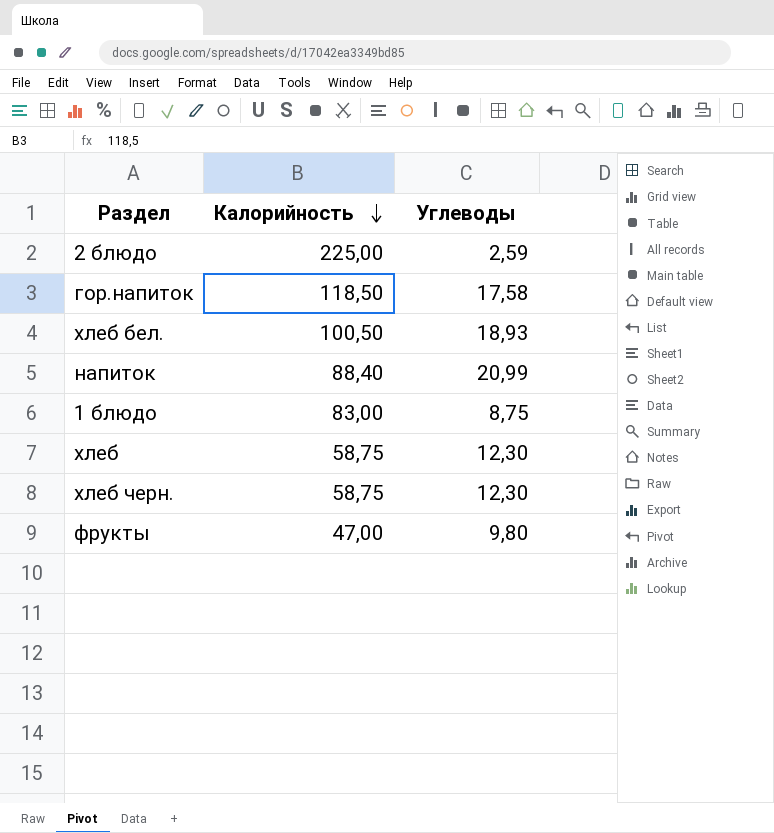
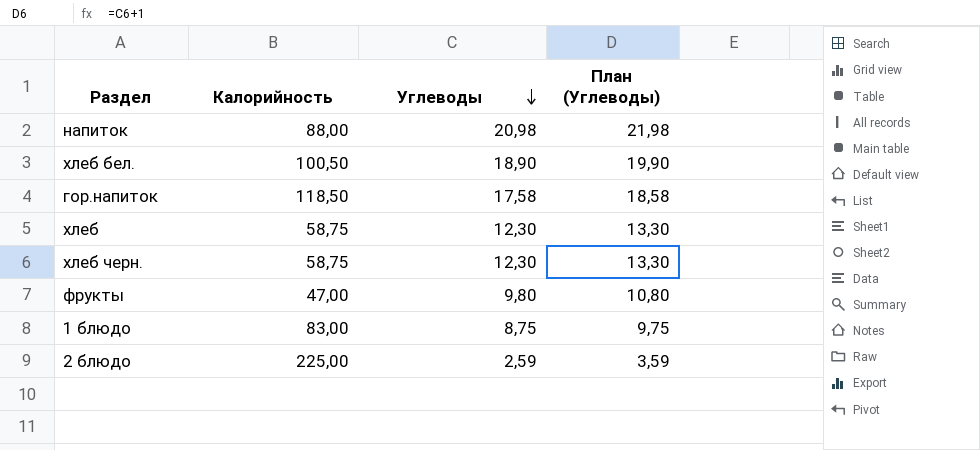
row order: Калорийность descending -> Углеводы descending
column План (Углеводы) | formula: none -> [Углеводы] + 1
напиток | Калорийность: 88,40 -> 88,00
напиток | Углеводы: 20,99 -> 20,98
хлеб бел. | Углеводы: 18,93 -> 18,90

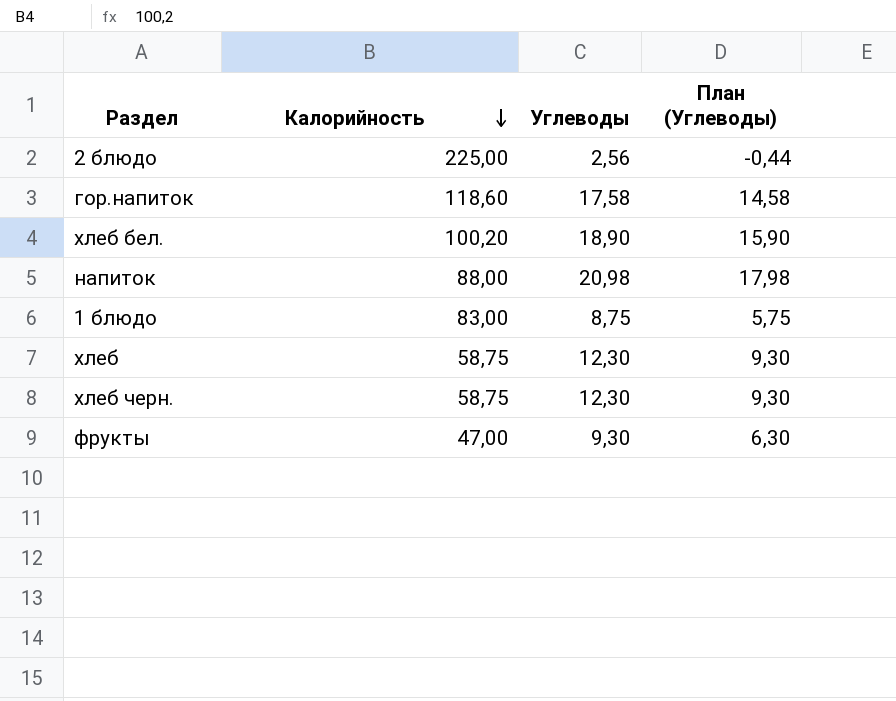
row order: Углеводы descending -> Калорийность descending
column План (Углеводы) | formula: [Углеводы] + 1 -> [Углеводы] - 3
2 блюдо | Углеводы: 2,59 -> 2,56
гор.напиток | Калорийность: 118,50 -> 118,60
хлеб бел. | Калорийность: 100,50 -> 100,20
фрукты | Углеводы: 9,80 -> 9,30

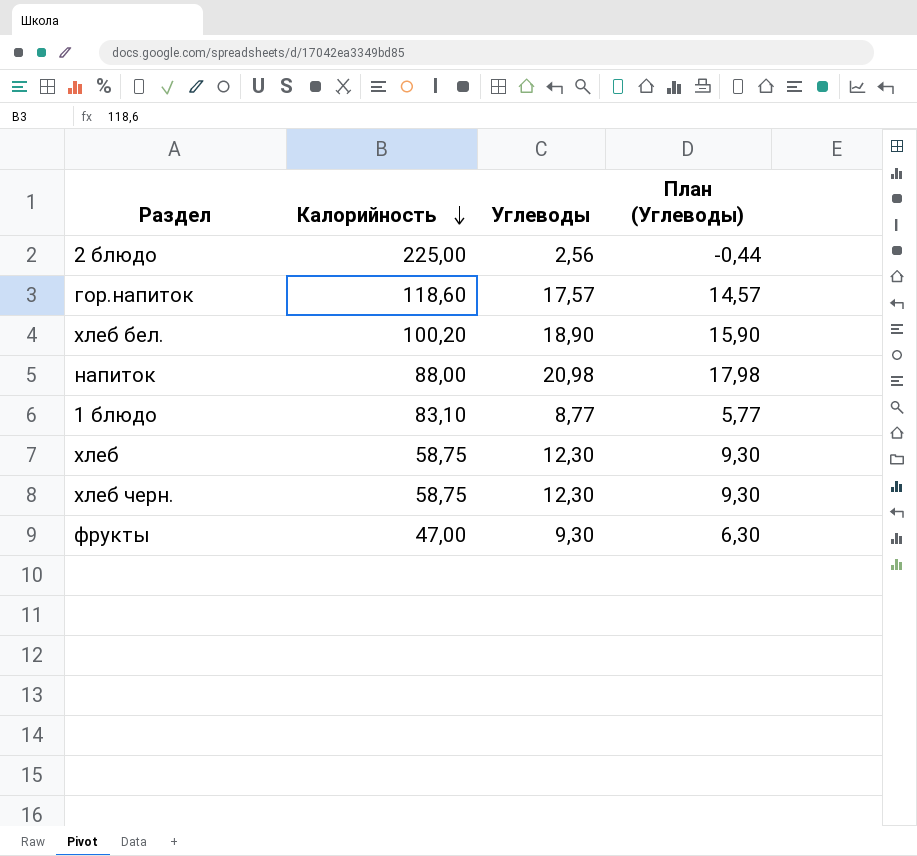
гор.напиток | Углеводы: 17,58 -> 17,57
гор.напиток | План (Углеводы): 14,58 -> 14,57
1 блюдо | Калорийность: 83,00 -> 83,10
1 блюдо | Углеводы: 8,75 -> 8,77
1 блюдо | План (Углеводы): 5,75 -> 5,77

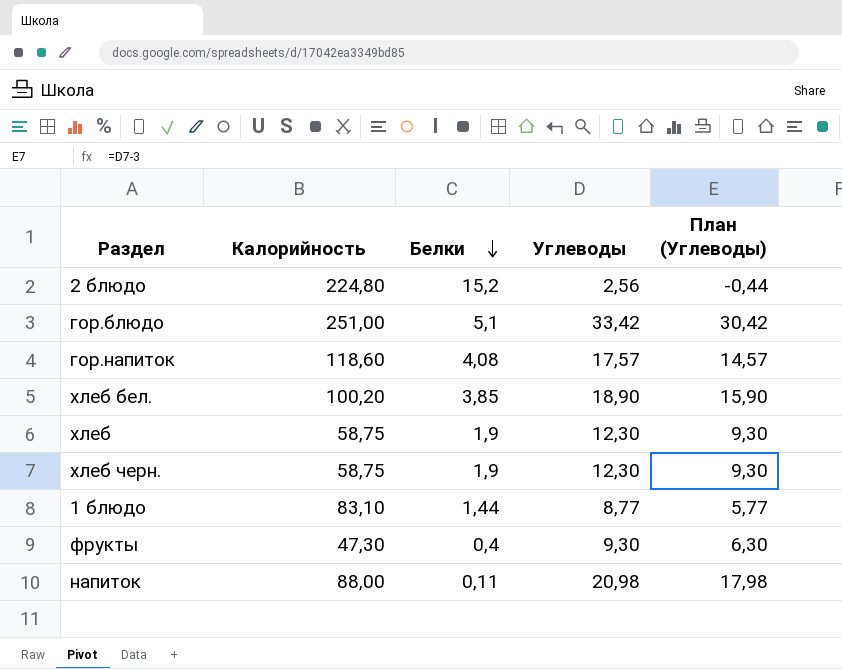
row order: Калорийность descending -> Белки descending
column Белки | position: none -> 3
2 блюдо | Калорийность: 225,00 -> 224,80
row гор.блюдо: none -> 251,00 | 5,1 | 33,42 | 30,42
фрукты | Калорийность: 47,00 -> 47,30

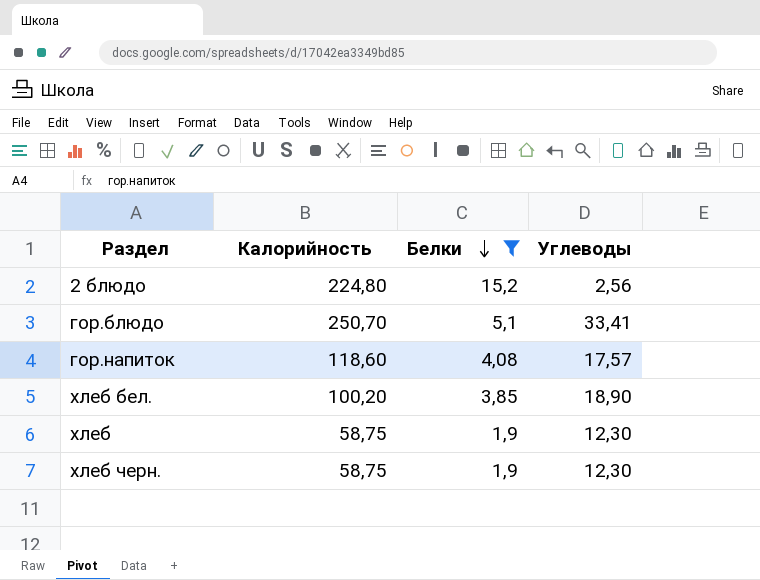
filter: none -> Белки >= 1,9
column План (Углеводы) | formula: [Углеводы] - 3 -> none
гор.блюдо | Калорийность: 251,00 -> 250,70
гор.блюдо | Углеводы: 33,42 -> 33,41

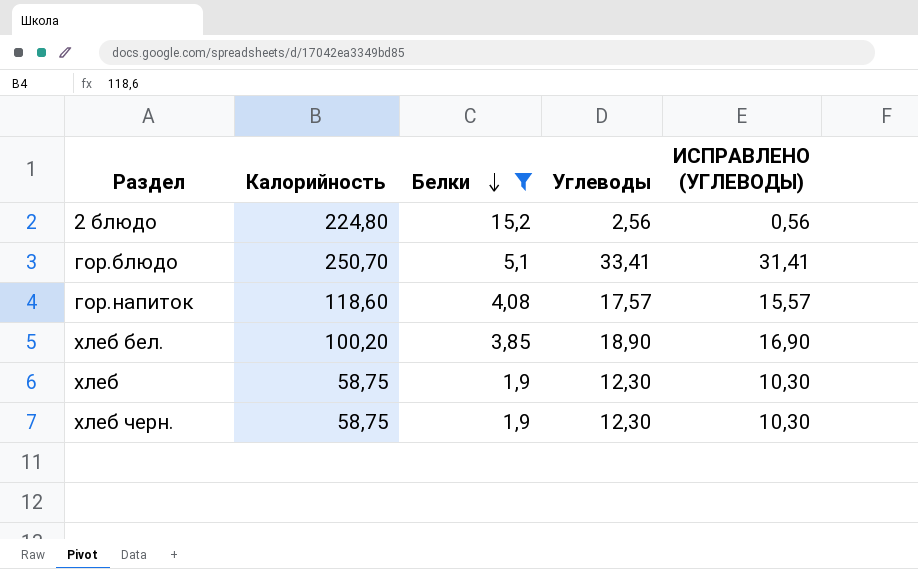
column ИСПРАВЛЕНО (УГЛЕВОДЫ) | formula: none -> [Углеводы] - 2

